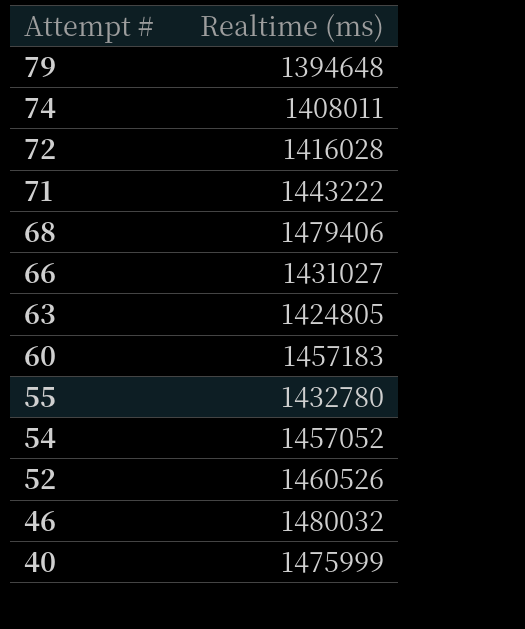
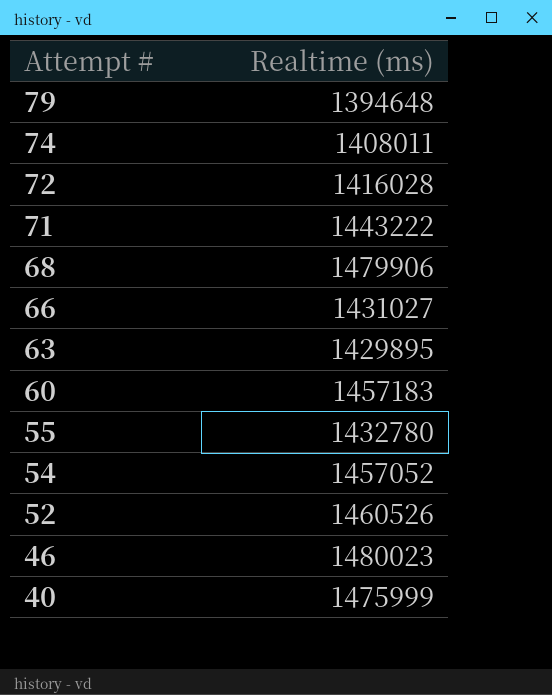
68 | Realtime (ms): 1479406 -> 1479906
63 | Realtime (ms): 1424805 -> 1429895
46 | Realtime (ms): 1480032 -> 1480023

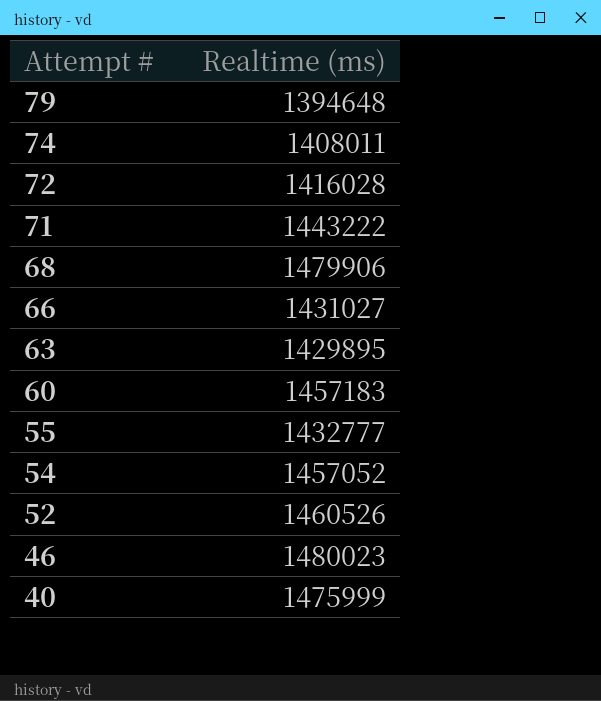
55 | Realtime (ms): 1432780 -> 1432777

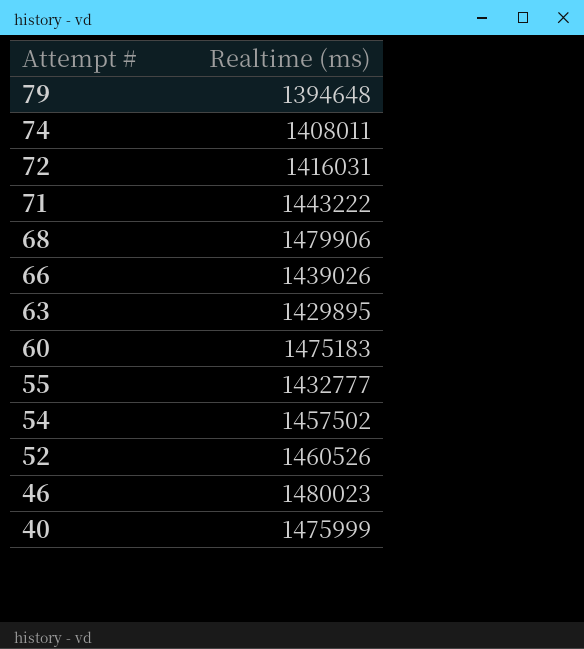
72 | Realtime (ms): 1416028 -> 1416031
66 | Realtime (ms): 1431027 -> 1439026
60 | Realtime (ms): 1457183 -> 1475183
54 | Realtime (ms): 1457052 -> 1457502

